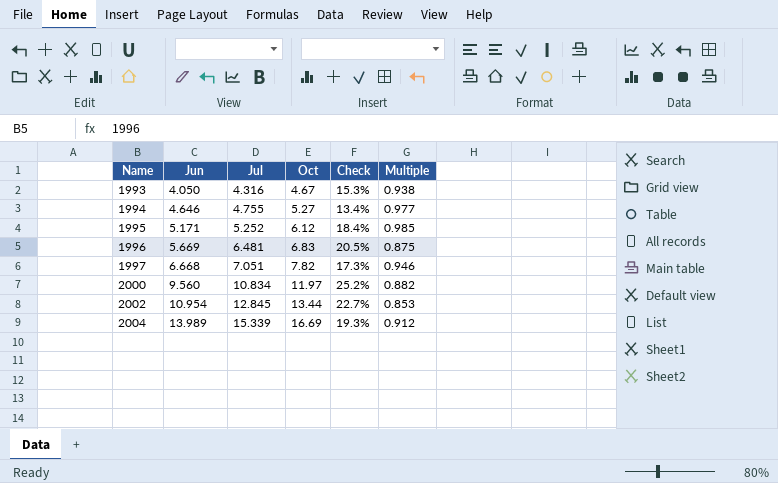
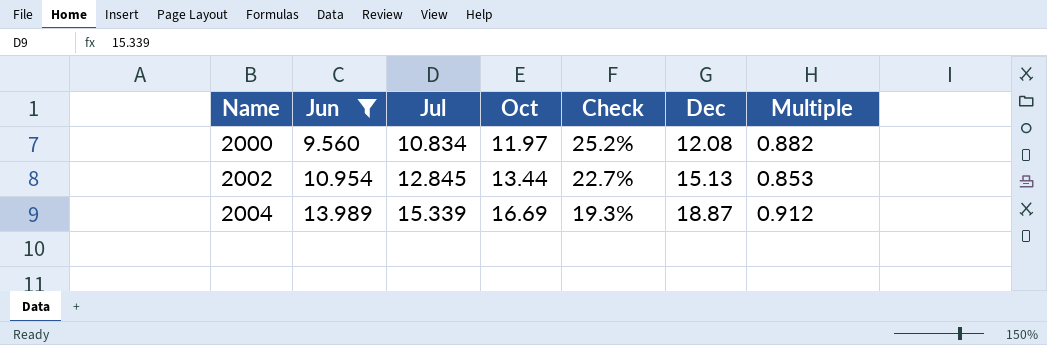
filter: none -> Jun >= 9.560
column Dec | position: none -> 6

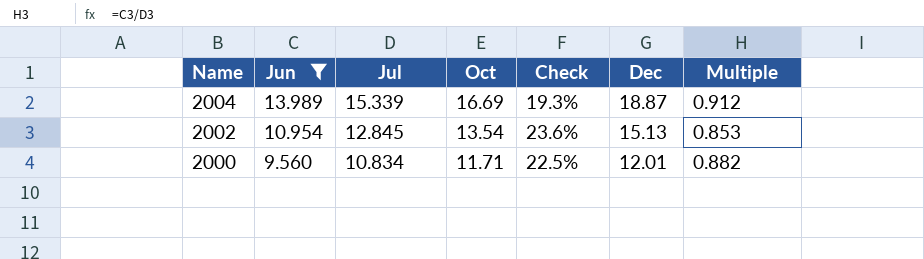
row order: Name ascending -> Name descending
2002 | Oct: 13.44 -> 13.54
2002 | Check: 22.7% -> 23.6%
2000 | Oct: 11.97 -> 11.71
2000 | Check: 25.2% -> 22.5%
2000 | Dec: 12.08 -> 12.01

